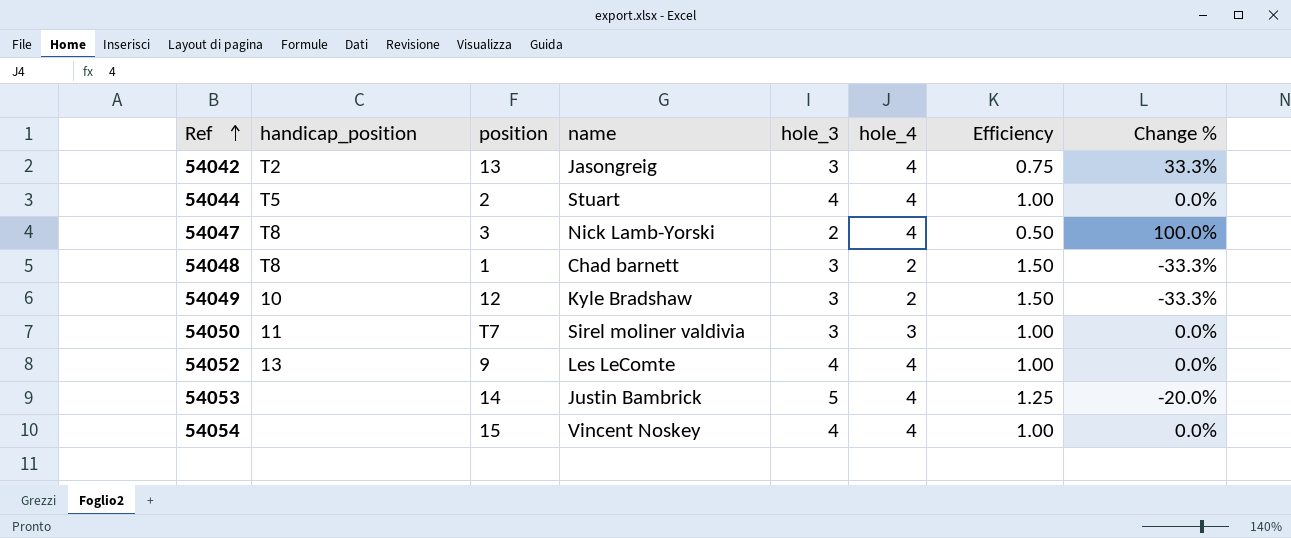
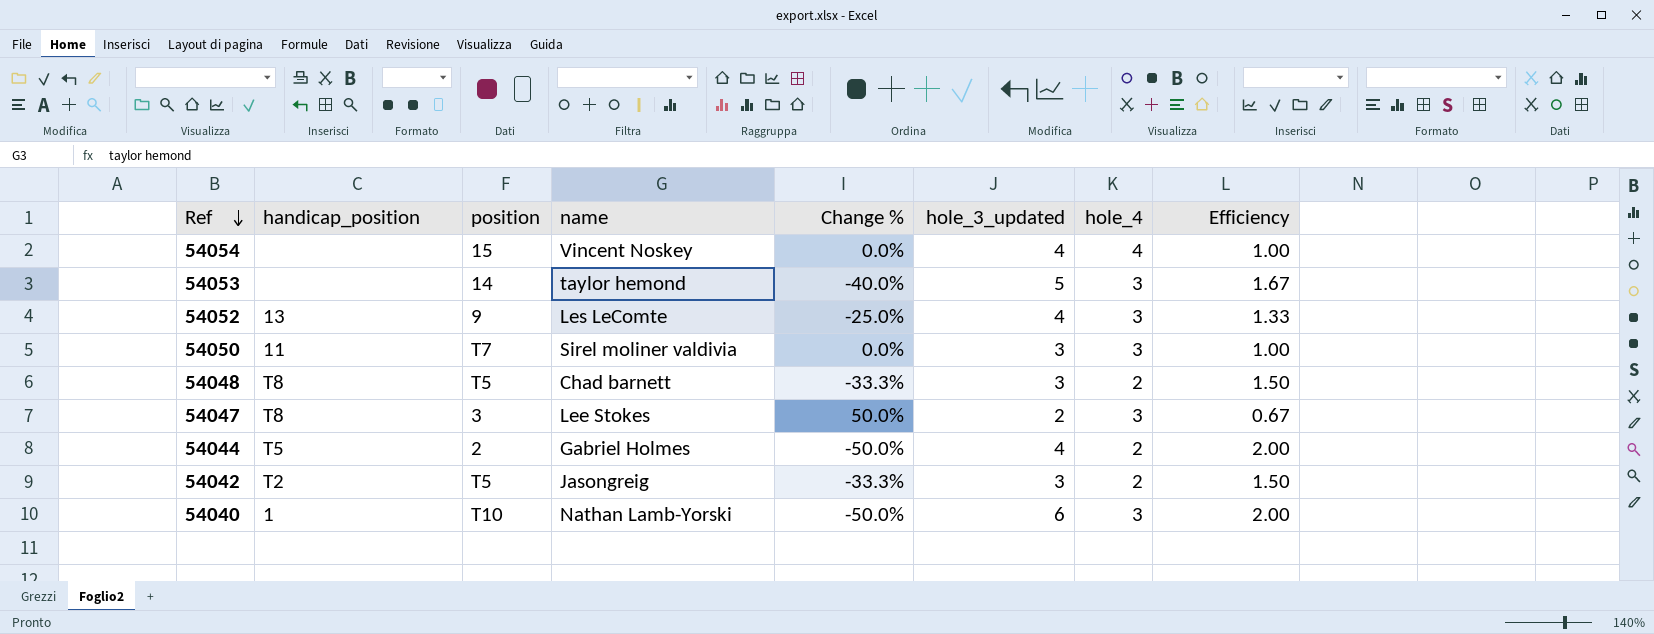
row order: Ref ascending -> Ref descending
column Change % | position: 8 -> 5
column name: hole_3 -> hole_3_updated
row 54049: 10 | 12 | Kyle Bradshaw | 3 | 2 | 1.50 | -33.3% -> none
54053 | name: Justin Bambrick -> taylor hemond
54053 | Change %: -20.0% -> -40.0%
54053 | hole_4: 4 -> 3
54053 | Efficiency: 1.25 -> 1.67
54052 | Change %: 0.0% -> -25.0%
54052 | hole_4: 4 -> 3
54052 | Efficiency: 1.00 -> 1.33
54048 | position: 1 -> T5
54047 | name: Nick Lamb-Yorski -> Lee Stokes
54047 | Change %: 100.0% -> 50.0%
54047 | hole_4: 4 -> 3
54047 | Efficiency: 0.50 -> 0.67
54044 | name: Stuart -> Gabriel Holmes
54044 | Change %: 0.0% -> -50.0%
54044 | hole_4: 4 -> 2
54044 | Efficiency: 1.00 -> 2.00
54042 | position: 13 -> T5
54042 | Change %: 33.3% -> -33.3%
54042 | hole_4: 4 -> 2
54042 | Efficiency: 0.75 -> 1.50
row 54040: none -> 1 | T10 | Nathan Lamb-Yorski | -50.0% | 6 | 3 | 2.00

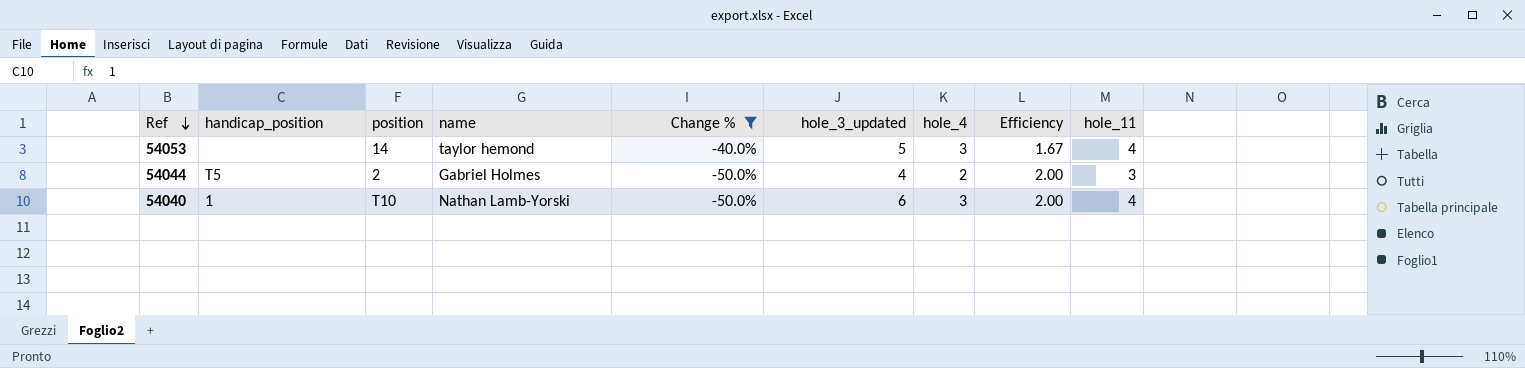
filter: none -> Change % <= -40.0%
column hole_11 | position: none -> 9

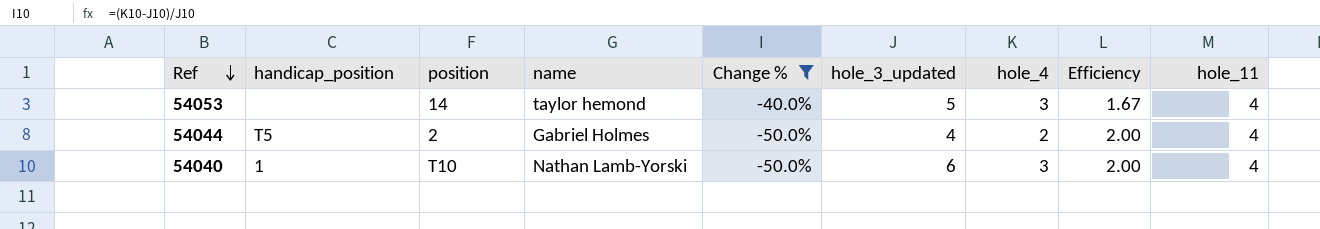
54044 | hole_11: 3 -> 4

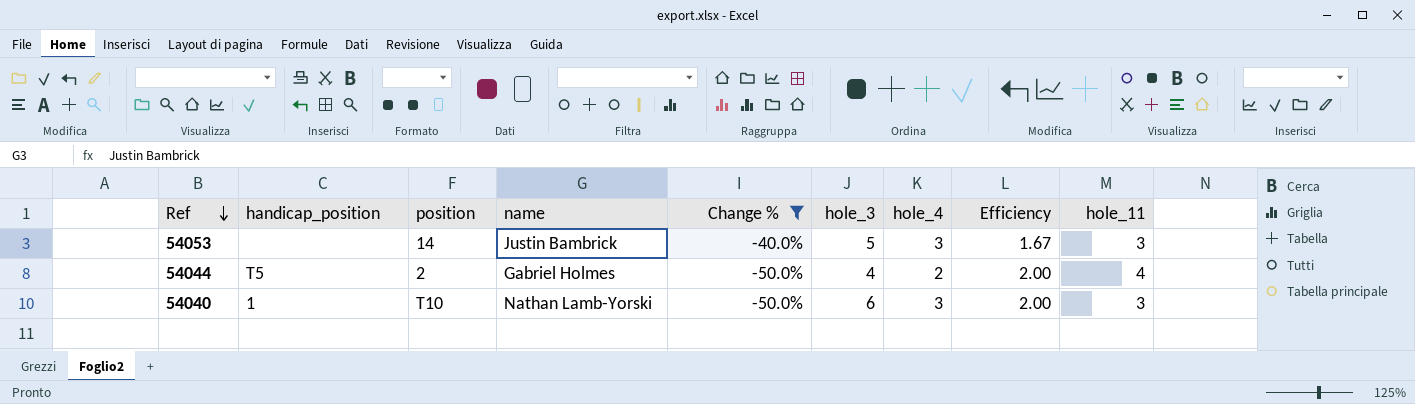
column name: hole_3_updated -> hole_3
54053 | name: taylor hemond -> Justin Bambrick
54053 | hole_11: 4 -> 3
54040 | hole_11: 4 -> 3

